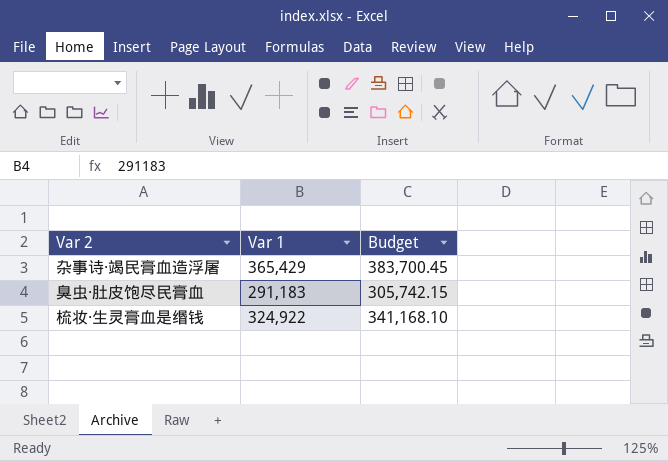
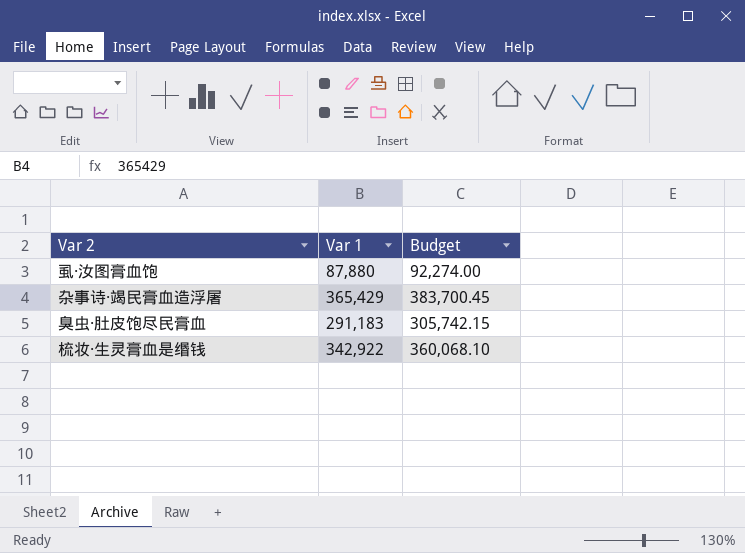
row 虱·汝图膏血饱: none -> 87,880 | 92,274.00
梳妆·生灵膏血是缗钱 | Var 1: 324,922 -> 342,922
梳妆·生灵膏血是缗钱 | Budget: 341,168.10 -> 360,068.10

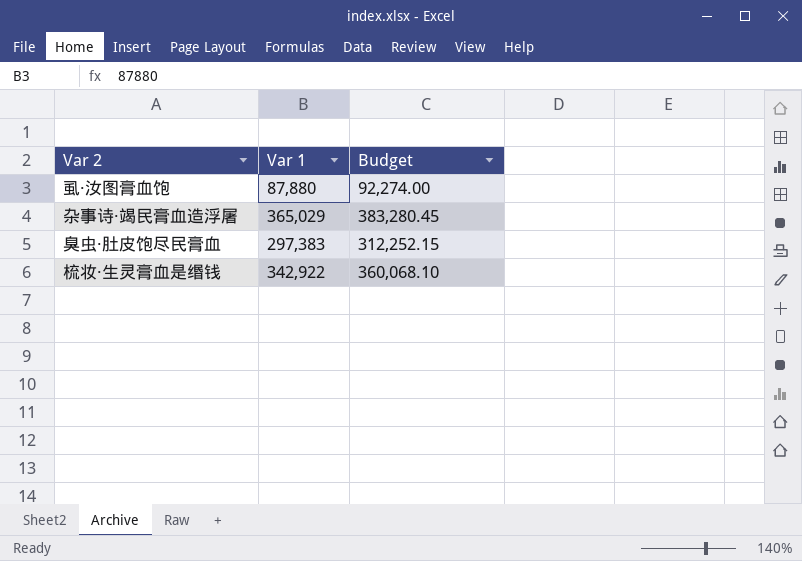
杂事诗·竭民膏血造浮屠 | Var 1: 365,429 -> 365,029
杂事诗·竭民膏血造浮屠 | Budget: 383,700.45 -> 383,280.45
臭虫·肚皮饱尽民膏血 | Var 1: 291,183 -> 297,383
臭虫·肚皮饱尽民膏血 | Budget: 305,742.15 -> 312,252.15

